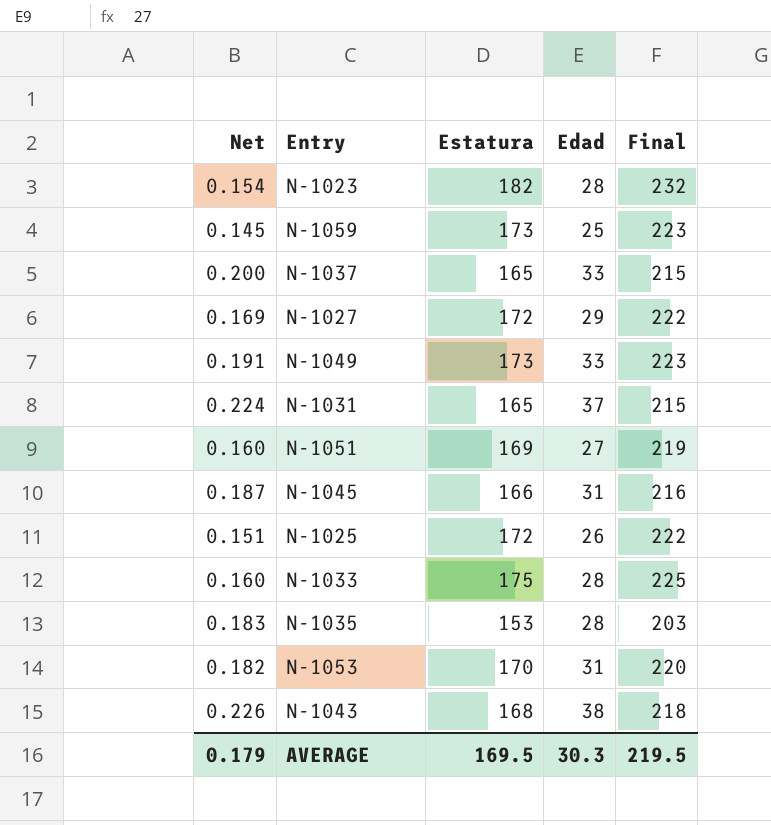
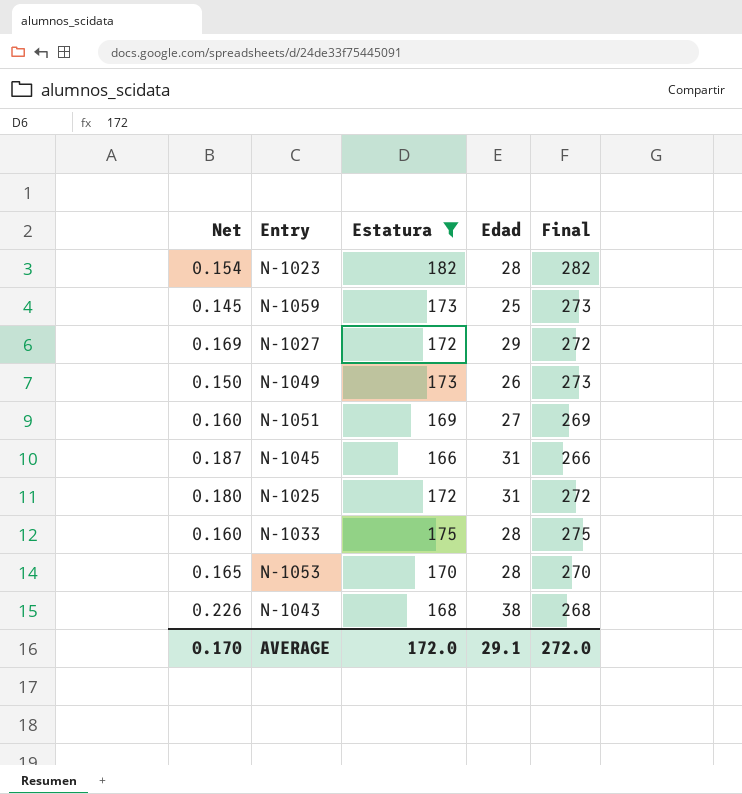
filter: none -> Estatura >= 166
column Final | formula: [Estatura] + 50 -> [Estatura] + 100
N-1049 | Net: 0.191 -> 0.150
N-1049 | Edad: 33 -> 26
N-1025 | Net: 0.151 -> 0.180
N-1025 | Edad: 26 -> 31
N-1053 | Net: 0.182 -> 0.165
N-1053 | Edad: 31 -> 28
AVERAGE | Net: 0.179 -> 0.170
AVERAGE | Estatura: 169.5 -> 172.0
AVERAGE | Edad: 30.3 -> 29.1
AVERAGE | Final: 219.5 -> 272.0

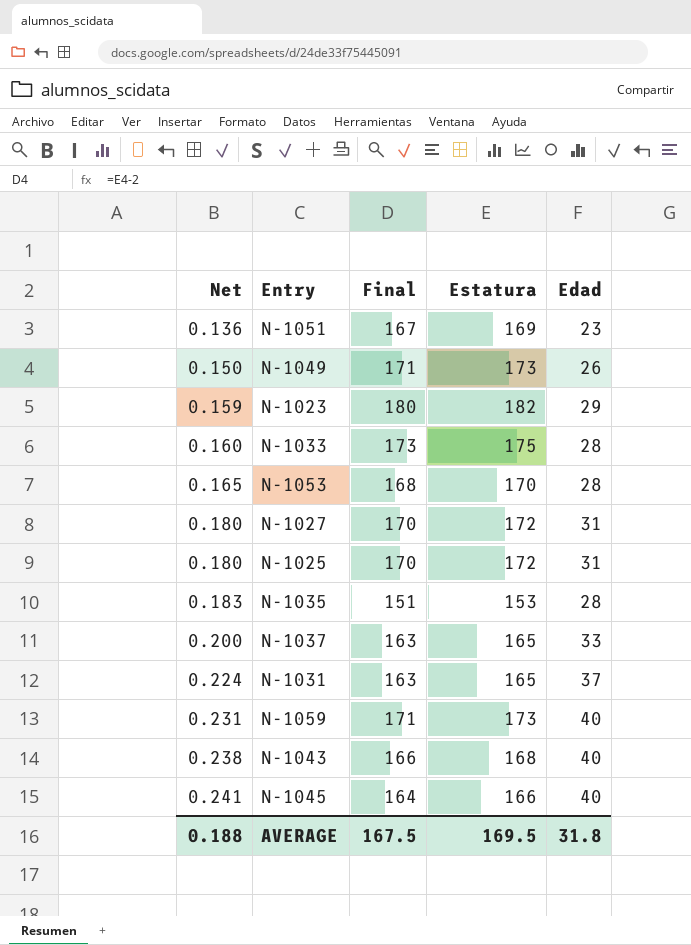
filter: Estatura >= 166 -> none
row order: none -> Net ascending
column Final | formula: [Estatura] + 100 -> [Estatura] - 2
column Final | position: 5 -> 3
N-1051 | Net: 0.160 -> 0.136
N-1051 | Edad: 27 -> 23
N-1023 | Net: 0.154 -> 0.159
N-1023 | Edad: 28 -> 29
N-1027 | Net: 0.169 -> 0.180
N-1027 | Edad: 29 -> 31
N-1059 | Net: 0.145 -> 0.231
N-1059 | Edad: 25 -> 40
N-1043 | Net: 0.226 -> 0.238
N-1043 | Edad: 38 -> 40
N-1045 | Net: 0.187 -> 0.241
N-1045 | Edad: 31 -> 40
AVERAGE | Net: 0.170 -> 0.188
AVERAGE | Final: 272.0 -> 167.5
AVERAGE | Estatura: 172.0 -> 169.5
AVERAGE | Edad: 29.1 -> 31.8

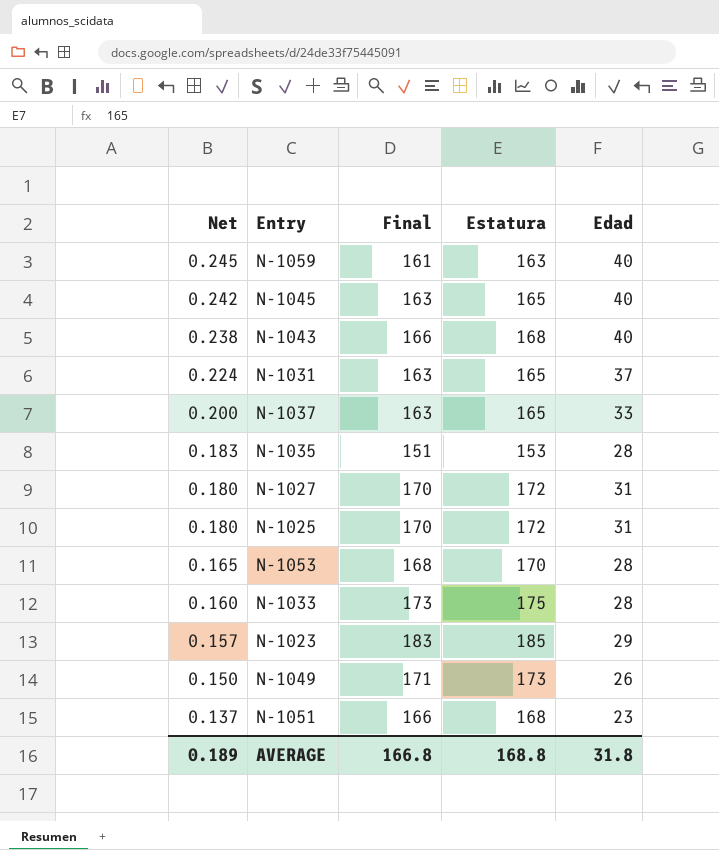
row order: Net ascending -> Net descending
N-1059 | Net: 0.231 -> 0.245
N-1059 | Final: 171 -> 161
N-1059 | Estatura: 173 -> 163
N-1045 | Net: 0.241 -> 0.242
N-1045 | Final: 164 -> 163
N-1045 | Estatura: 166 -> 165
N-1023 | Net: 0.159 -> 0.157
N-1023 | Final: 180 -> 183
N-1023 | Estatura: 182 -> 185
N-1051 | Net: 0.136 -> 0.137
N-1051 | Final: 167 -> 166
N-1051 | Estatura: 169 -> 168
AVERAGE | Net: 0.188 -> 0.189
AVERAGE | Final: 167.5 -> 166.8
AVERAGE | Estatura: 169.5 -> 168.8

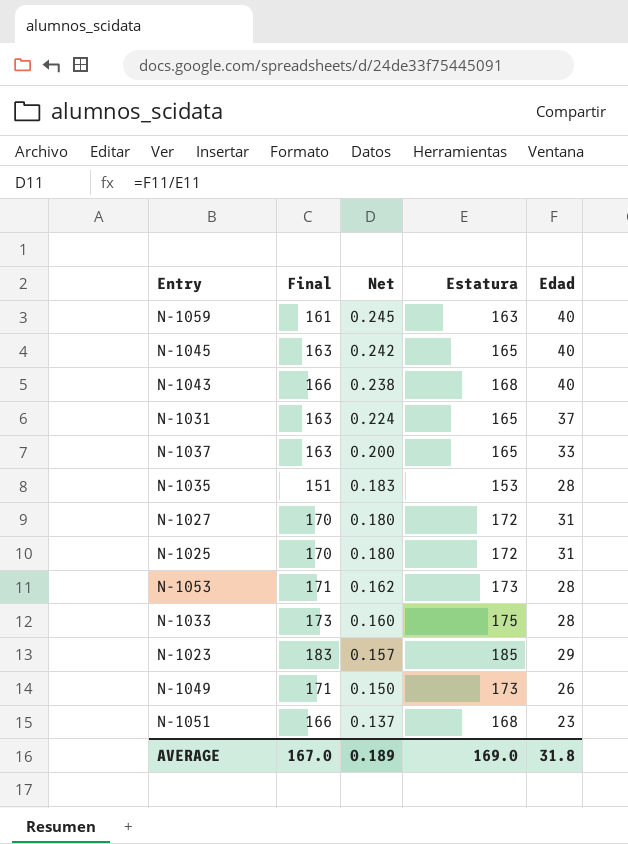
column Net | position: 1 -> 3
N-1053 | Final: 168 -> 171
N-1053 | Net: 0.165 -> 0.162
N-1053 | Estatura: 170 -> 173
AVERAGE | Final: 166.8 -> 167.0
AVERAGE | Estatura: 168.8 -> 169.0

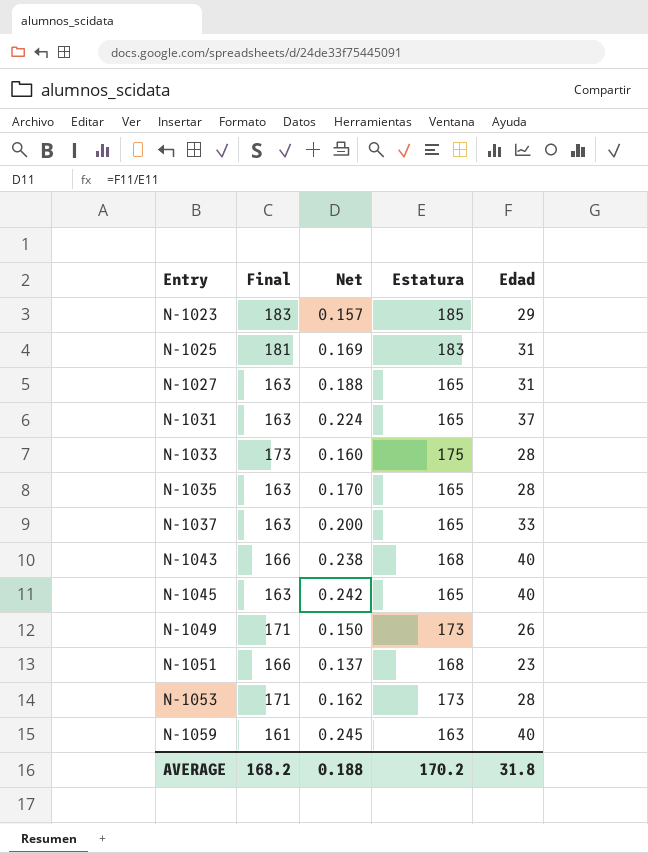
row order: Net descending -> Entry ascending
N-1025 | Final: 170 -> 181
N-1025 | Net: 0.180 -> 0.169
N-1025 | Estatura: 172 -> 183
N-1027 | Final: 170 -> 163
N-1027 | Net: 0.180 -> 0.188
N-1027 | Estatura: 172 -> 165
N-1035 | Final: 151 -> 163
N-1035 | Net: 0.183 -> 0.170
N-1035 | Estatura: 153 -> 165
AVERAGE | Final: 167.0 -> 168.2
AVERAGE | Net: 0.189 -> 0.188
AVERAGE | Estatura: 169.0 -> 170.2

